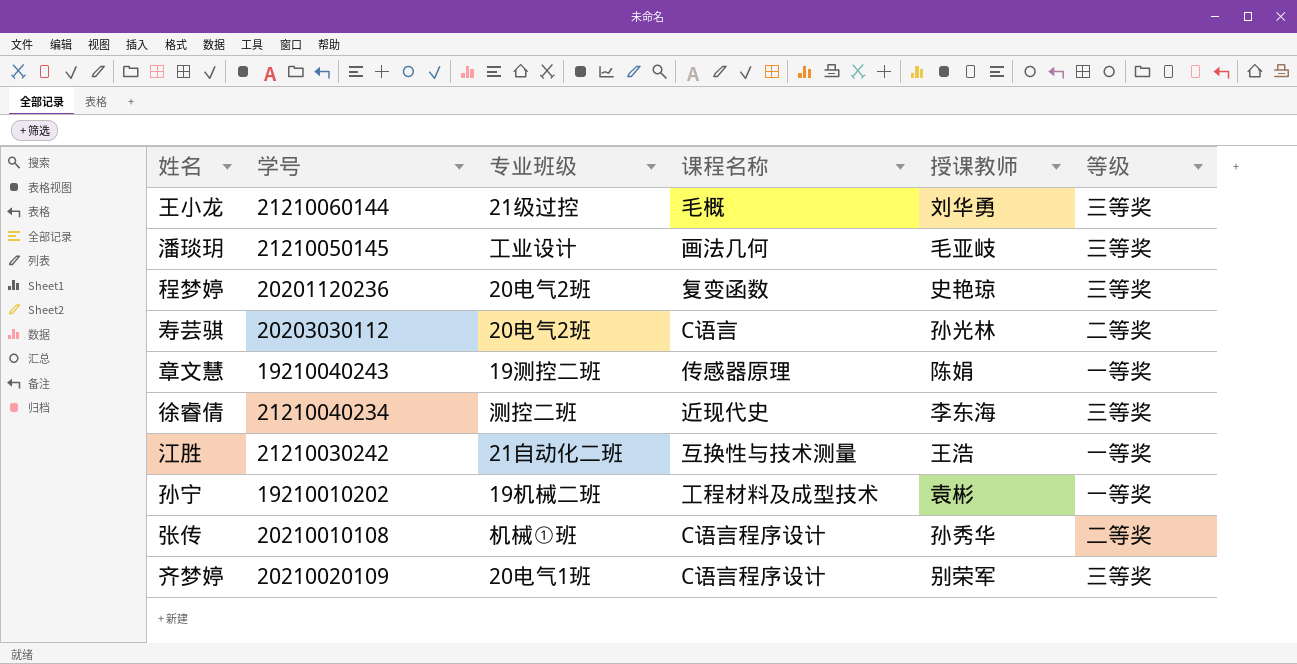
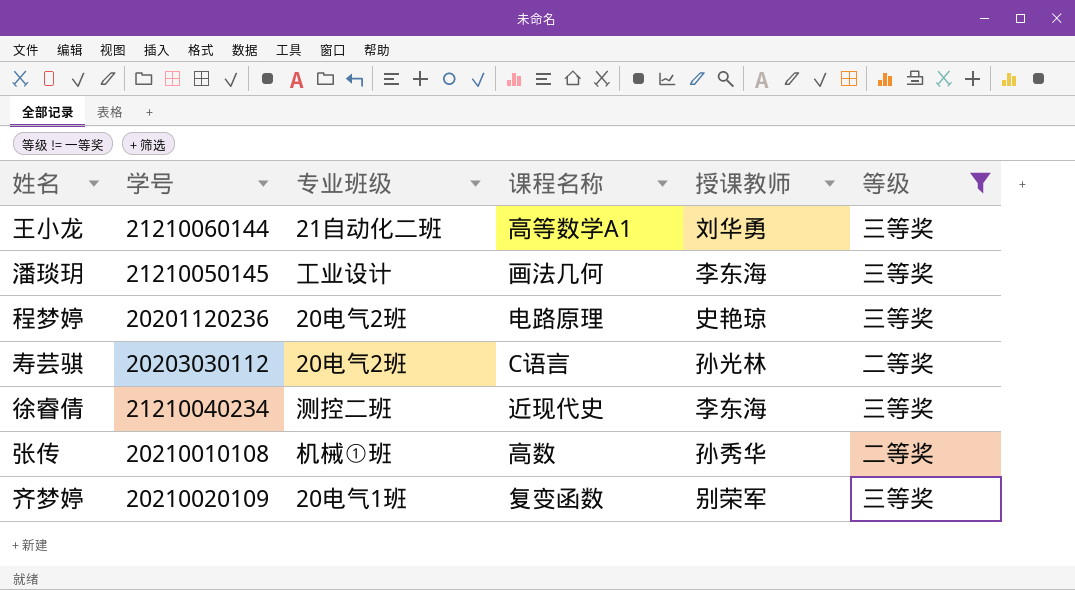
filter: none -> 等级 != 一等奖
王小龙 | 专业班级: 21级过控 -> 21自动化二班
王小龙 | 课程名称: 毛概 -> 高等数学A1
潘琰玥 | 授课教师: 毛亚岐 -> 李东海
程梦婷 | 课程名称: 复变函数 -> 电路原理
张传 | 课程名称: C语言程序设计 -> 高数
齐梦婷 | 课程名称: C语言程序设计 -> 复变函数

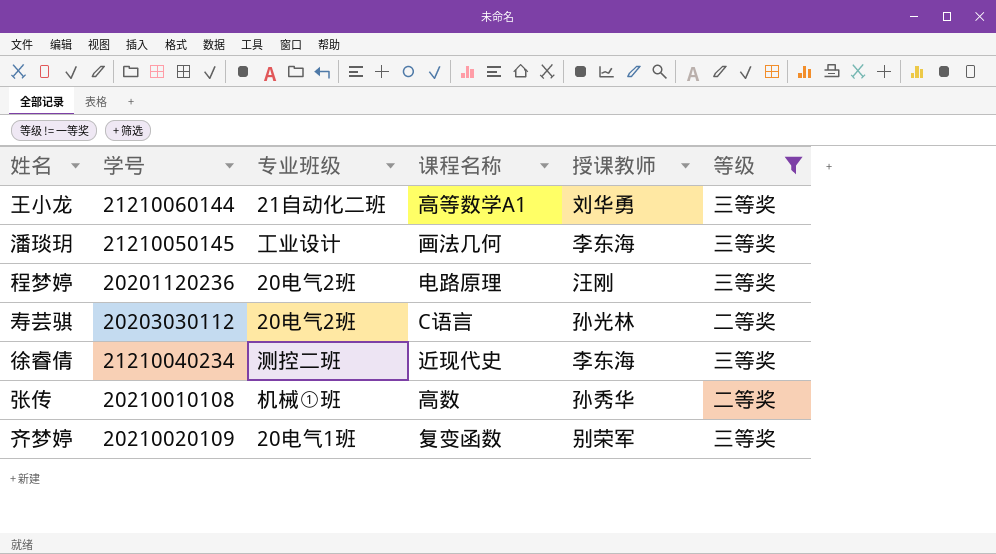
程梦婷 | 授课教师: 史艳琼 -> 汪刚

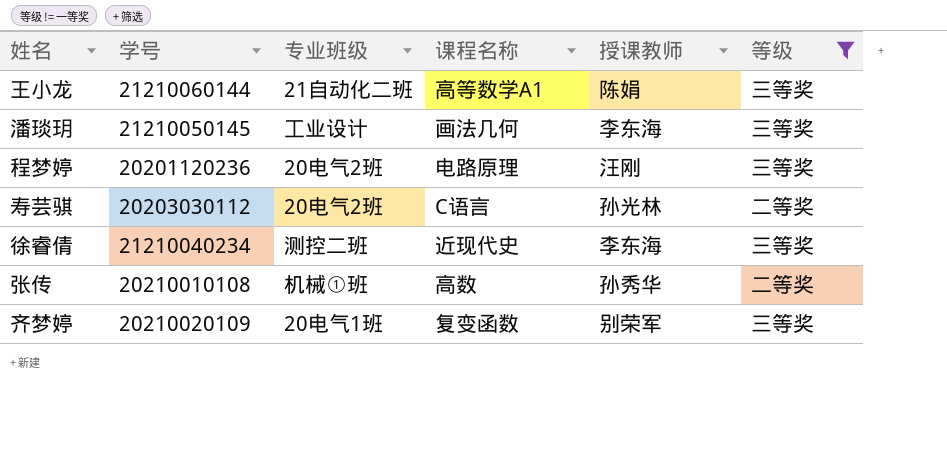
王小龙 | 授课教师: 刘华勇 -> 陈娟

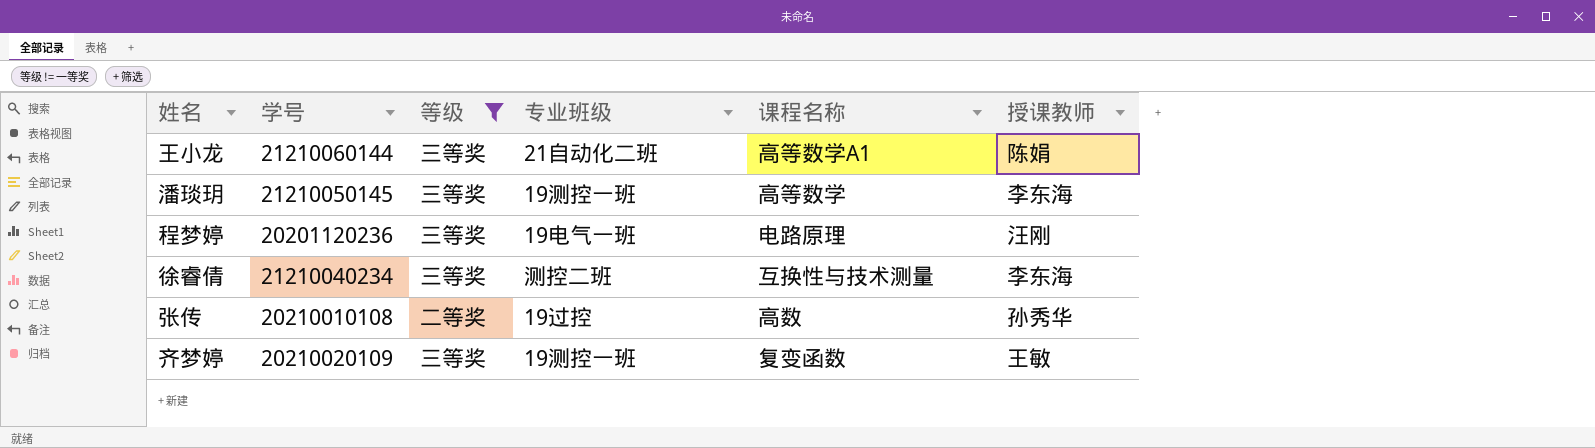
column 等级 | position: 6 -> 3
row 寿芸骐: 20203030112 | 20电气2班 | C语言 | 孙光林 | 二等奖 -> none
潘琰玥 | 专业班级: 工业设计 -> 19测控一班
潘琰玥 | 课程名称: 画法几何 -> 高等数学
程梦婷 | 专业班级: 20电气2班 -> 19电气一班
徐睿倩 | 课程名称: 近现代史 -> 互换性与技术测量
张传 | 专业班级: 机械①班 -> 19过控
齐梦婷 | 专业班级: 20电气1班 -> 19测控一班
齐梦婷 | 授课教师: 别荣军 -> 王敏

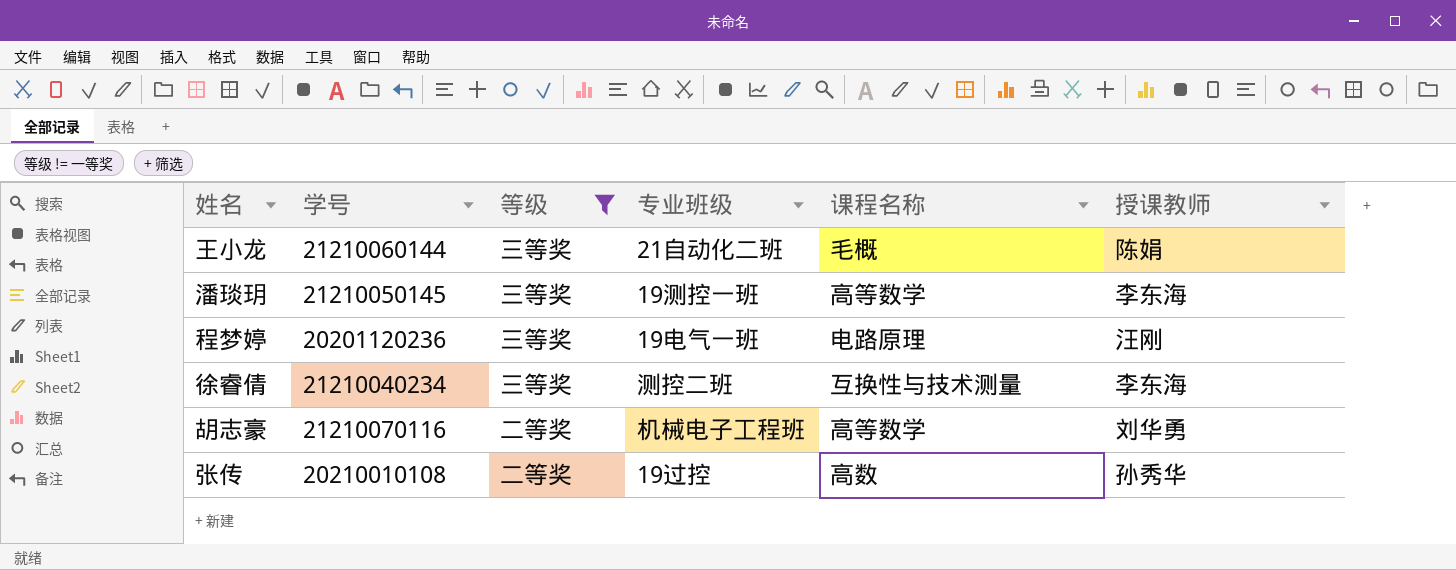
row 齐梦婷: 20210020109 | 三等奖 | 19测控一班 | 复变函数 | 王敏 -> none
王小龙 | 课程名称: 高等数学A1 -> 毛概
row 胡志豪: none -> 21210070116 | 二等奖 | 机械电子工程班 | 高等数学 | 刘华勇

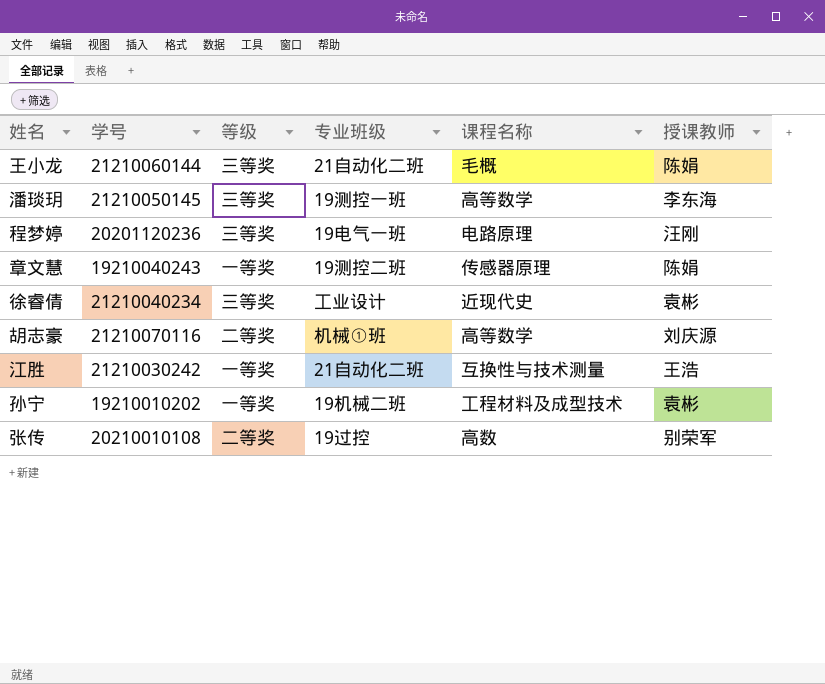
filter: 等级 != 一等奖 -> none
徐睿倩 | 专业班级: 测控二班 -> 工业设计
徐睿倩 | 课程名称: 互换性与技术测量 -> 近现代史
徐睿倩 | 授课教师: 李东海 -> 袁彬
胡志豪 | 专业班级: 机械电子工程班 -> 机械①班
胡志豪 | 授课教师: 刘华勇 -> 刘庆源
张传 | 授课教师: 孙秀华 -> 别荣军

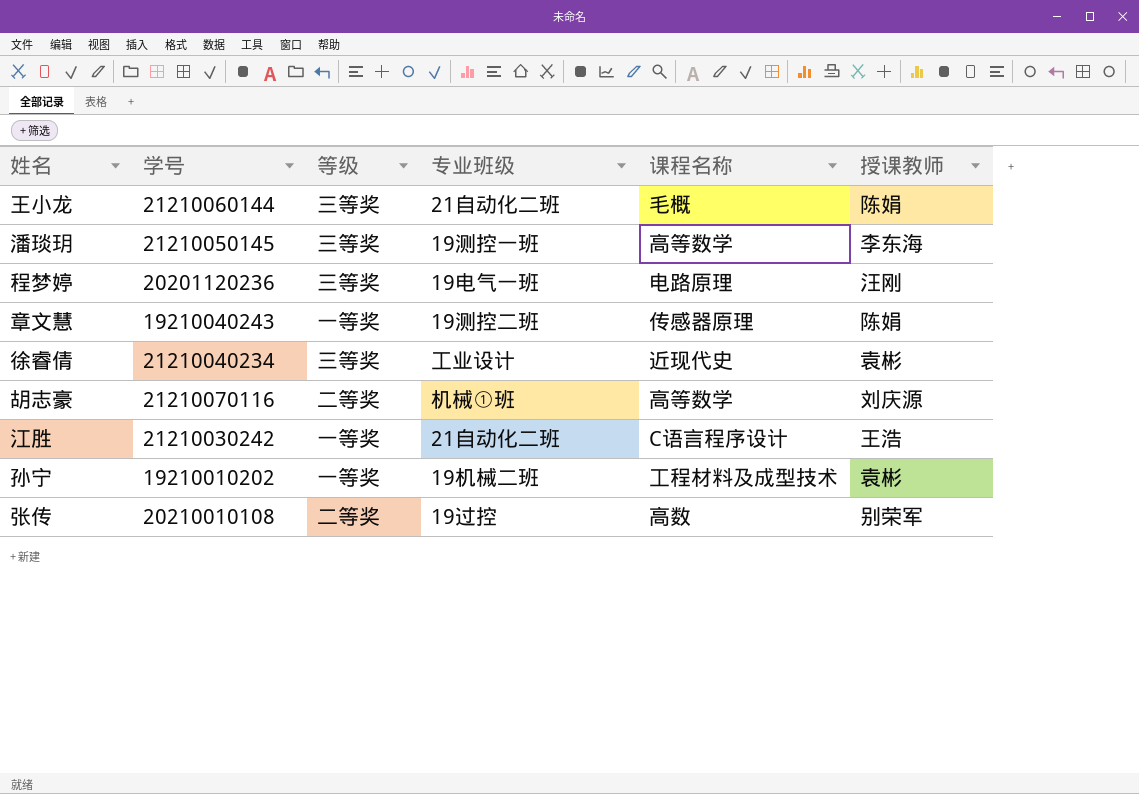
江胜 | 课程名称: 互换性与技术测量 -> C语言程序设计

